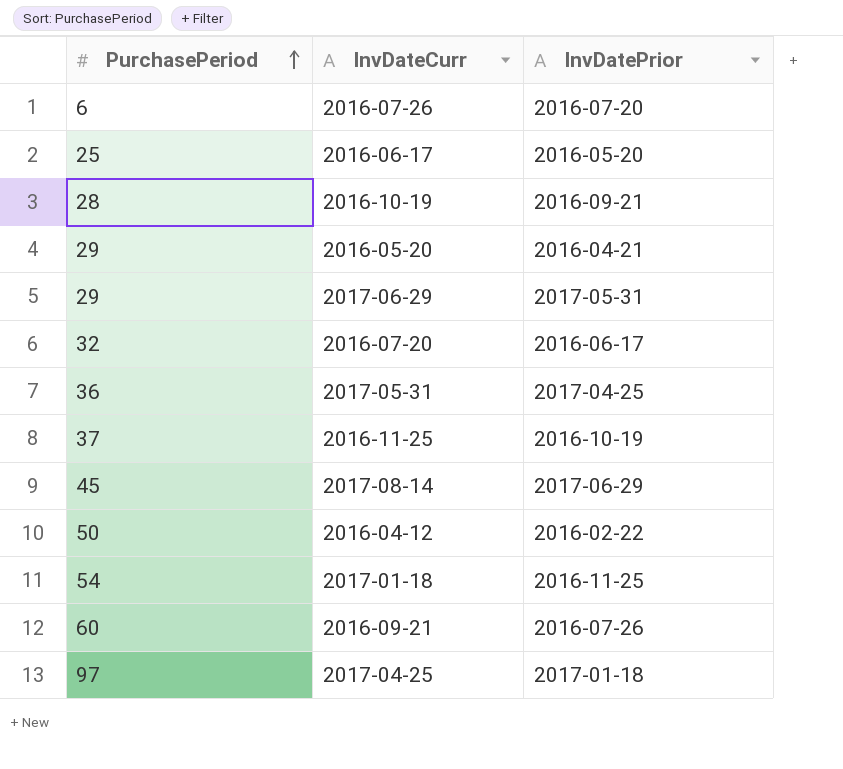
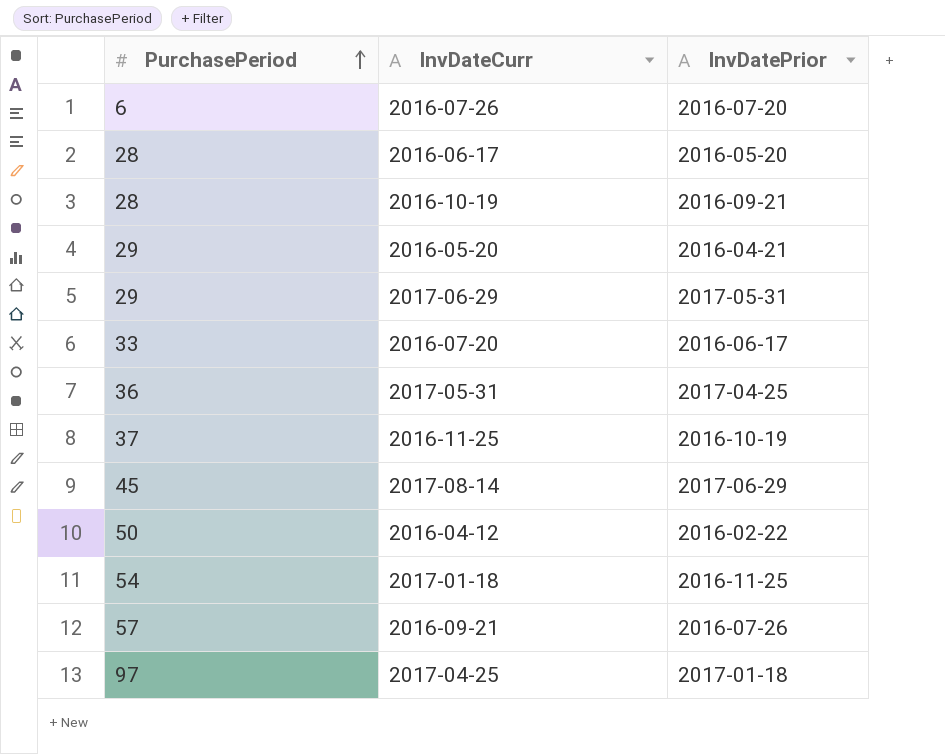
2016-06-17 | PurchasePeriod: 25 -> 28
2016-07-20 | PurchasePeriod: 32 -> 33
2016-09-21 | PurchasePeriod: 60 -> 57

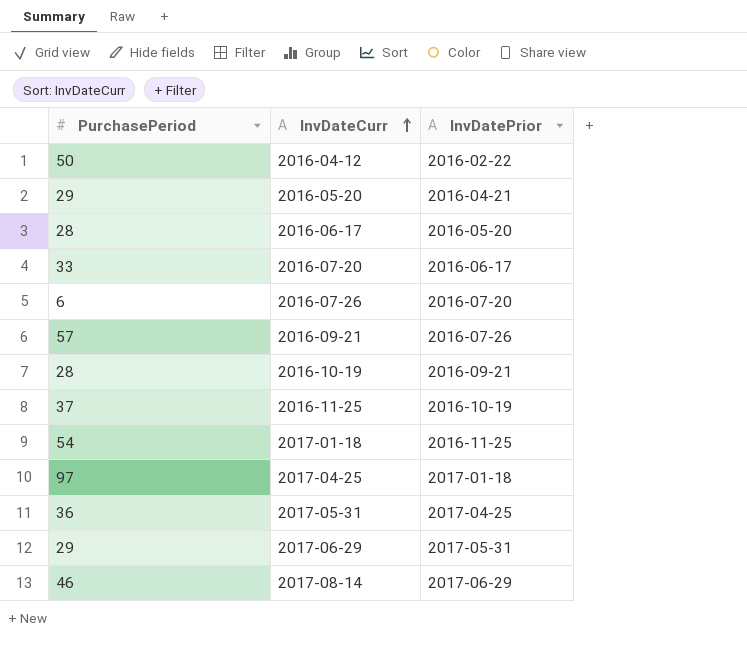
row order: PurchasePeriod ascending -> InvDateCurr ascending
2017-08-14 | PurchasePeriod: 45 -> 46

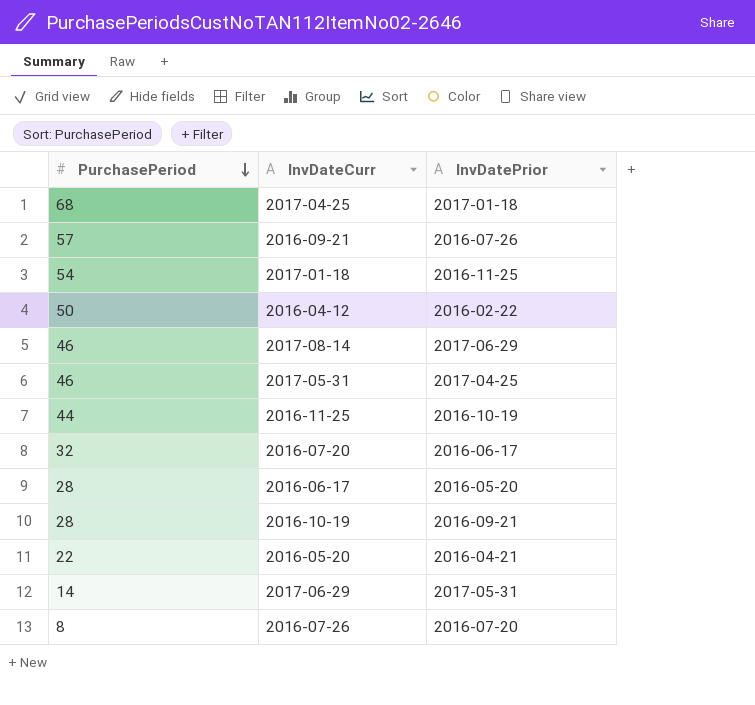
row order: InvDateCurr ascending -> PurchasePeriod descending
2017-04-25 | PurchasePeriod: 97 -> 68
2017-05-31 | PurchasePeriod: 36 -> 46
2016-11-25 | PurchasePeriod: 37 -> 44
2016-07-20 | PurchasePeriod: 33 -> 32
2016-05-20 | PurchasePeriod: 29 -> 22
2017-06-29 | PurchasePeriod: 29 -> 14
2016-07-26 | PurchasePeriod: 6 -> 8

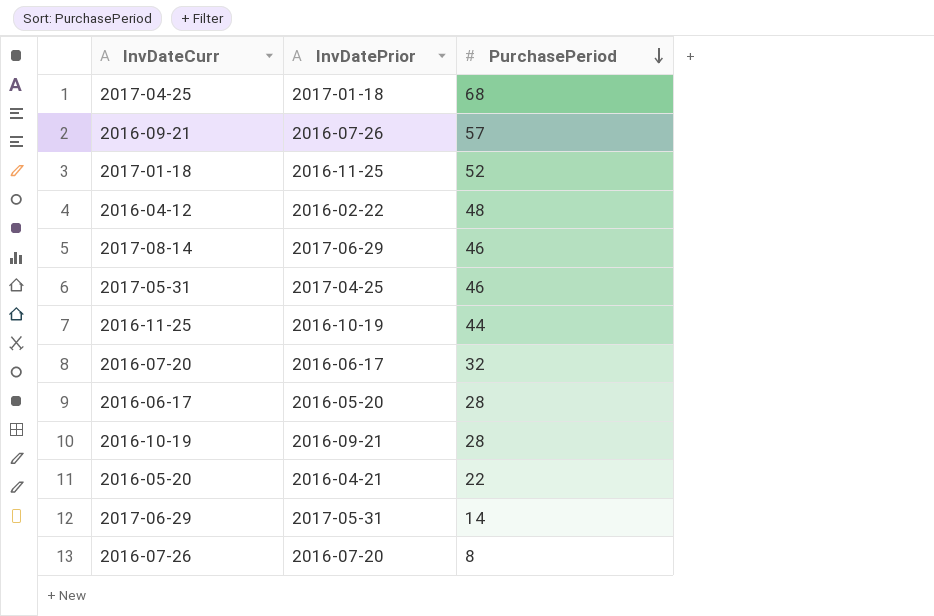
column PurchasePeriod | position: 1 -> 3
2017-01-18 | PurchasePeriod: 54 -> 52
2016-04-12 | PurchasePeriod: 50 -> 48

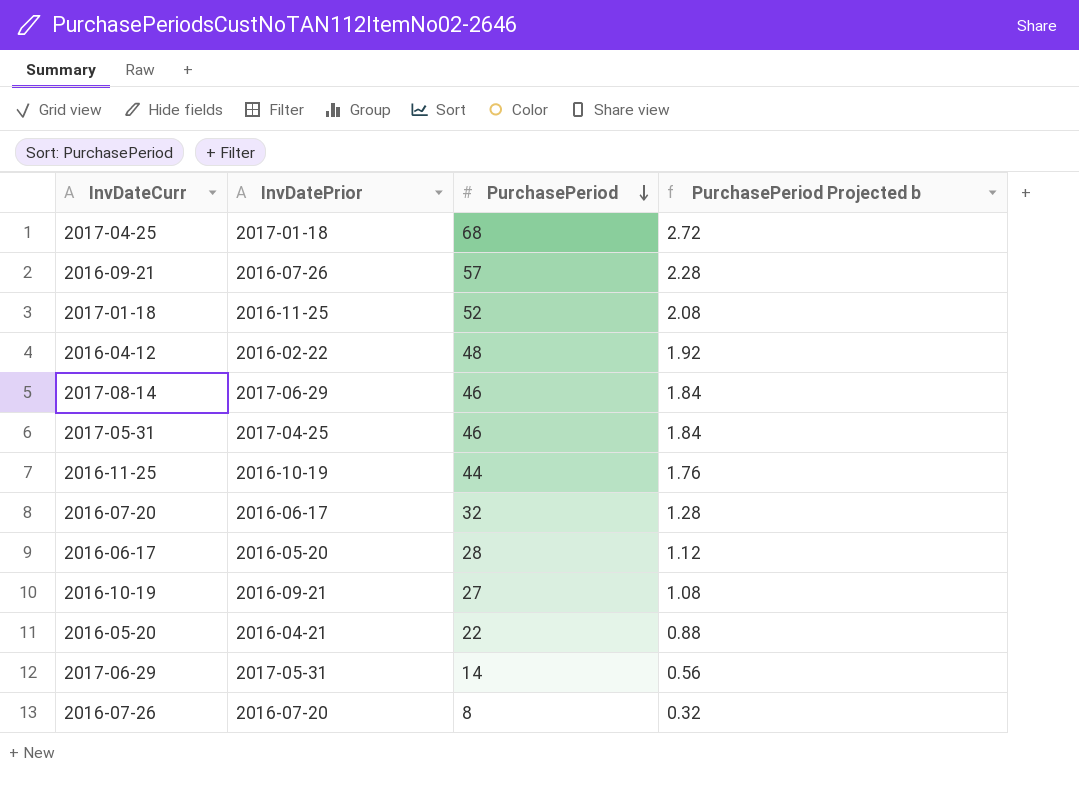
column PurchasePeriod Projected b | formula: none -> [PurchasePeriod] * 0.04
2016-10-19 | PurchasePeriod: 28 -> 27

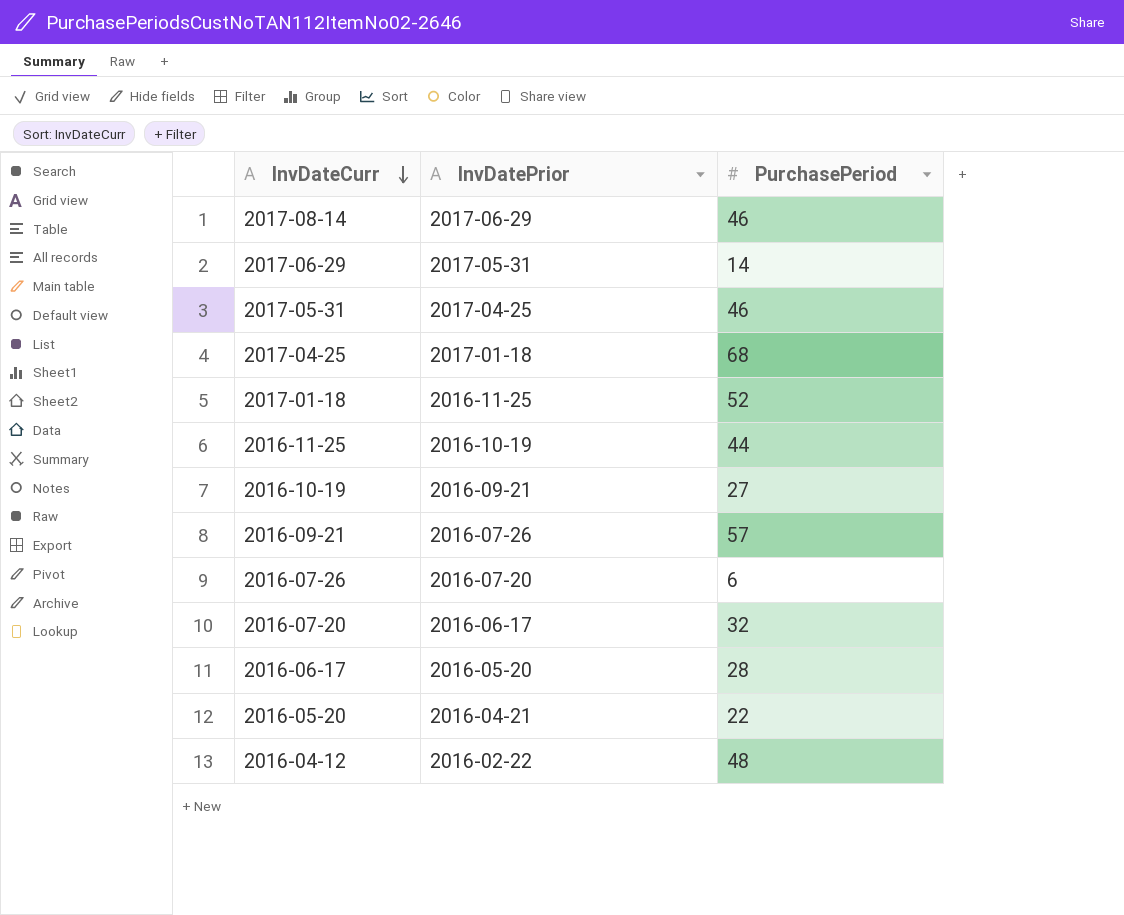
row order: PurchasePeriod descending -> InvDateCurr descending
column PurchasePeriod Projected b | formula: [PurchasePeriod] * 0.04 -> none
2016-07-26 | PurchasePeriod: 8 -> 6

